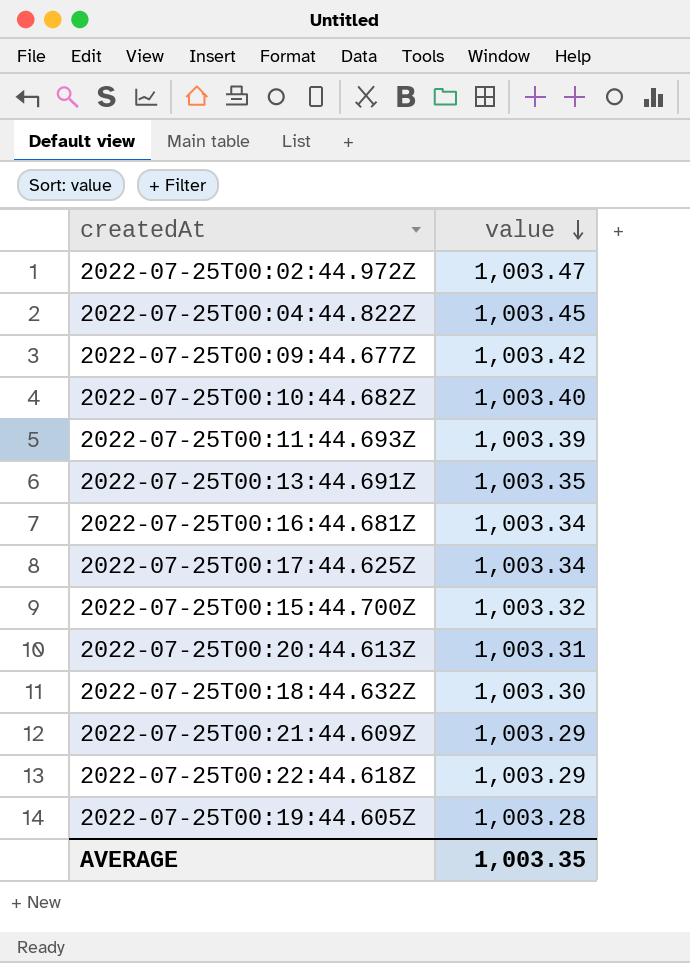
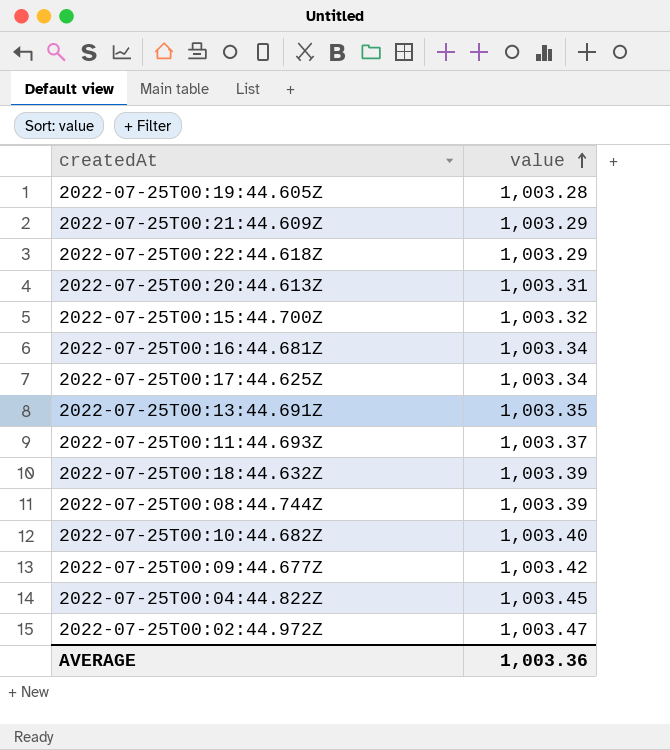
row order: value descending -> value ascending
2022-07-25T00:11:44.693Z | value: 1,003.39 -> 1,003.37
2022-07-25T00:18:44.632Z | value: 1,003.30 -> 1,003.39
row 2022-07-25T00:08:44.744Z: none -> 1,003.39
AVERAGE | value: 1,003.35 -> 1,003.36

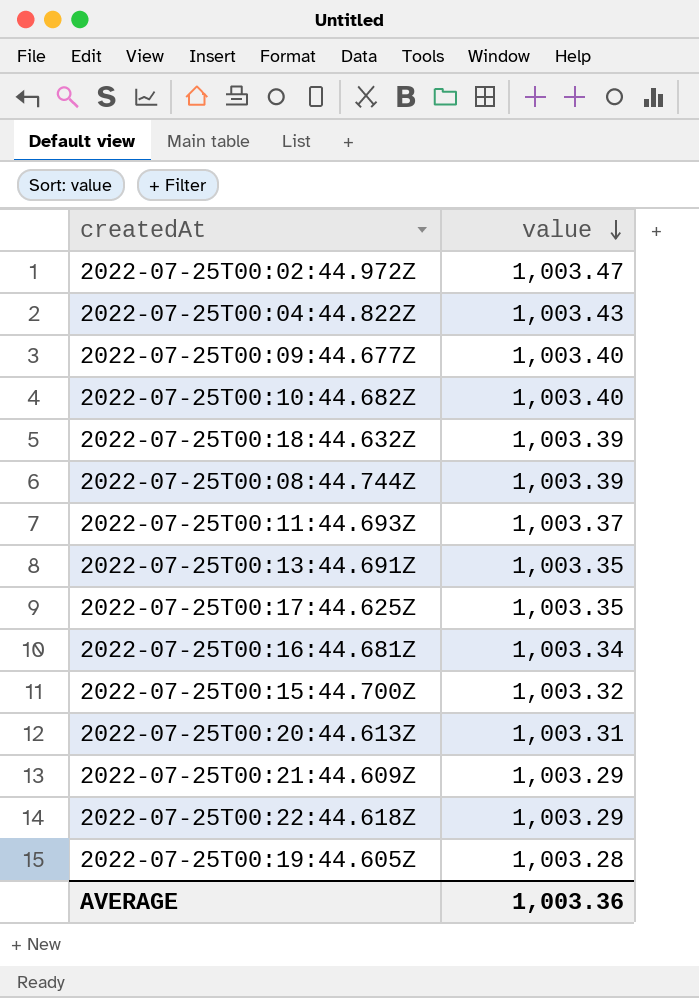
row order: value ascending -> value descending
2022-07-25T00:04:44.822Z | value: 1,003.45 -> 1,003.43
2022-07-25T00:09:44.677Z | value: 1,003.42 -> 1,003.40
2022-07-25T00:17:44.625Z | value: 1,003.34 -> 1,003.35

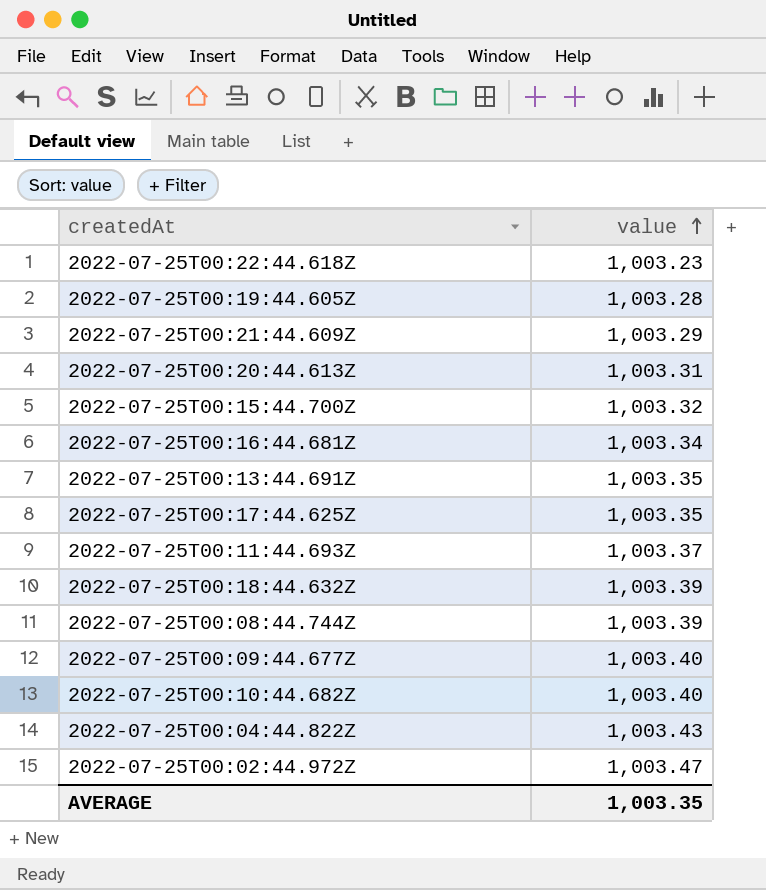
row order: value descending -> value ascending
2022-07-25T00:22:44.618Z | value: 1,003.29 -> 1,003.23
AVERAGE | value: 1,003.36 -> 1,003.35

